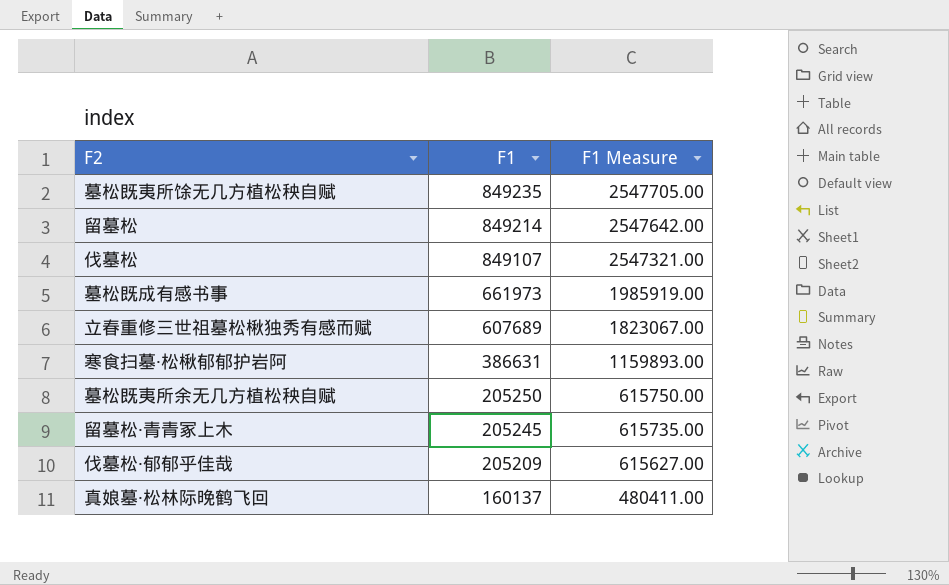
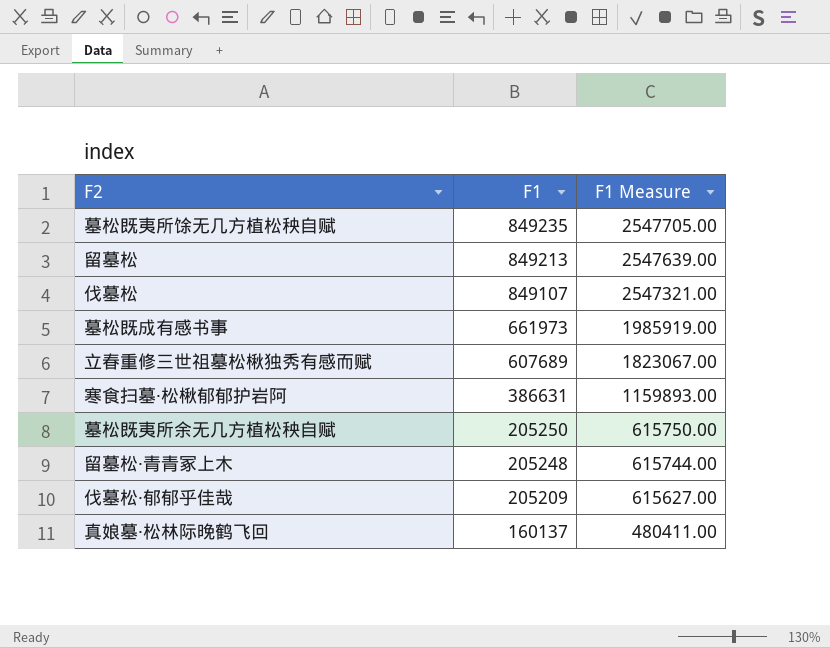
留墓松 | F1: 849214 -> 849213
留墓松 | F1 Measure: 2547642.00 -> 2547639.00
留墓松·青青冢上木 | F1: 205245 -> 205248
留墓松·青青冢上木 | F1 Measure: 615735.00 -> 615744.00

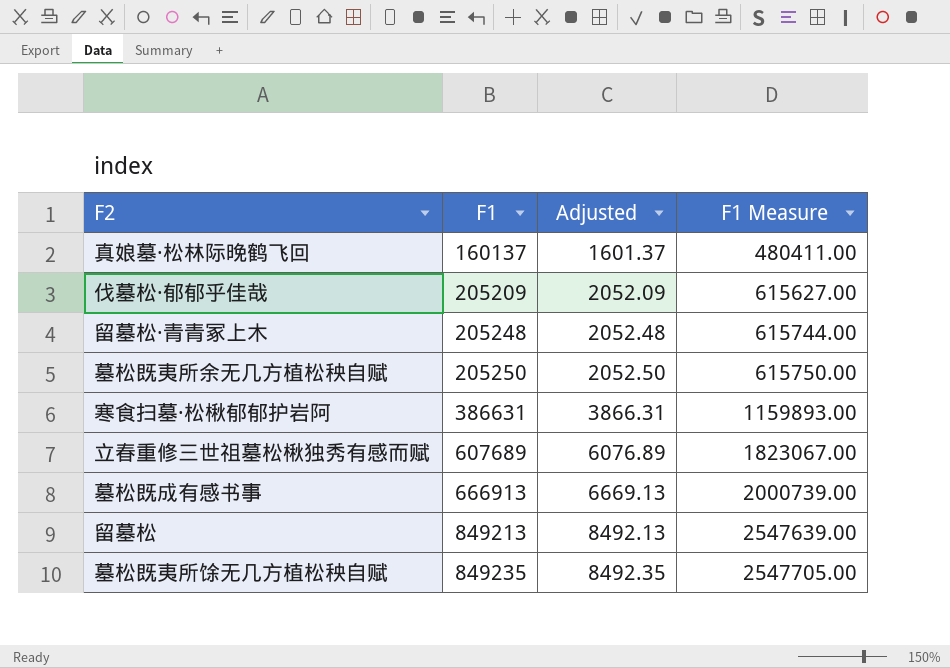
row order: F1 descending -> F1 ascending
column Adjusted | formula: none -> [F1] * 0.01
row 伐墓松: 849107 | 2547321.00 -> none
墓松既成有感书事 | F1: 661973 -> 666913
墓松既成有感书事 | F1 Measure: 1985919.00 -> 2000739.00

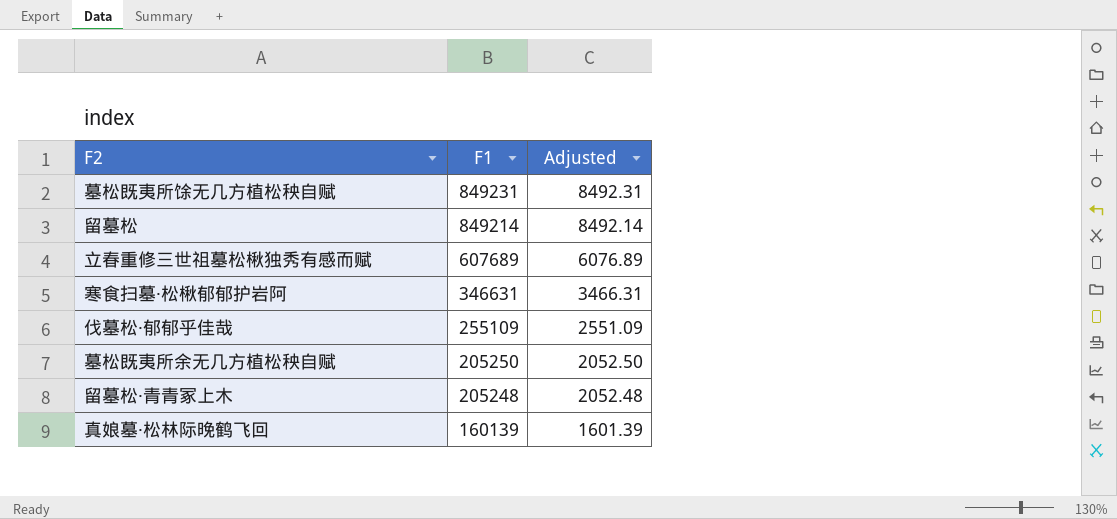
row order: F1 ascending -> F1 descending
column F1 Measure | formula: [F1] * 3 -> none
row 墓松既成有感书事: 666913 | 6669.13 | 2000739.00 -> none
墓松既夷所馀无几方植松秧自赋 | F1: 849235 -> 849231
墓松既夷所馀无几方植松秧自赋 | Adjusted: 8492.35 -> 8492.31
留墓松 | F1: 849213 -> 849214
留墓松 | Adjusted: 8492.13 -> 8492.14
寒食扫墓·松楸郁郁护岩阿 | F1: 386631 -> 346631
寒食扫墓·松楸郁郁护岩阿 | Adjusted: 3866.31 -> 3466.31
伐墓松·郁郁乎佳哉 | F1: 205209 -> 255109
伐墓松·郁郁乎佳哉 | Adjusted: 2052.09 -> 2551.09
真娘墓·松林际晚鹤飞回 | F1: 160137 -> 160139
真娘墓·松林际晚鹤飞回 | Adjusted: 1601.37 -> 1601.39

